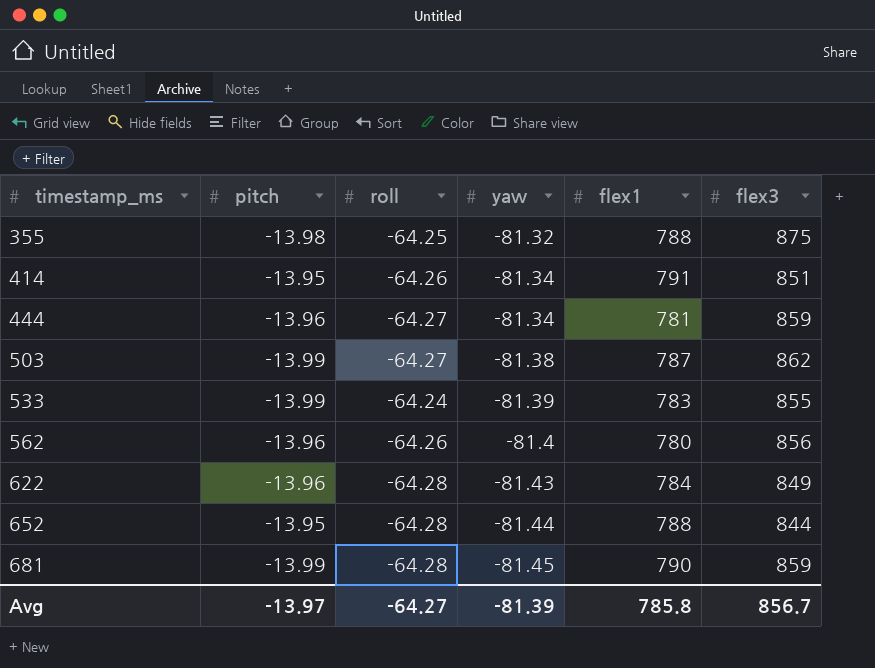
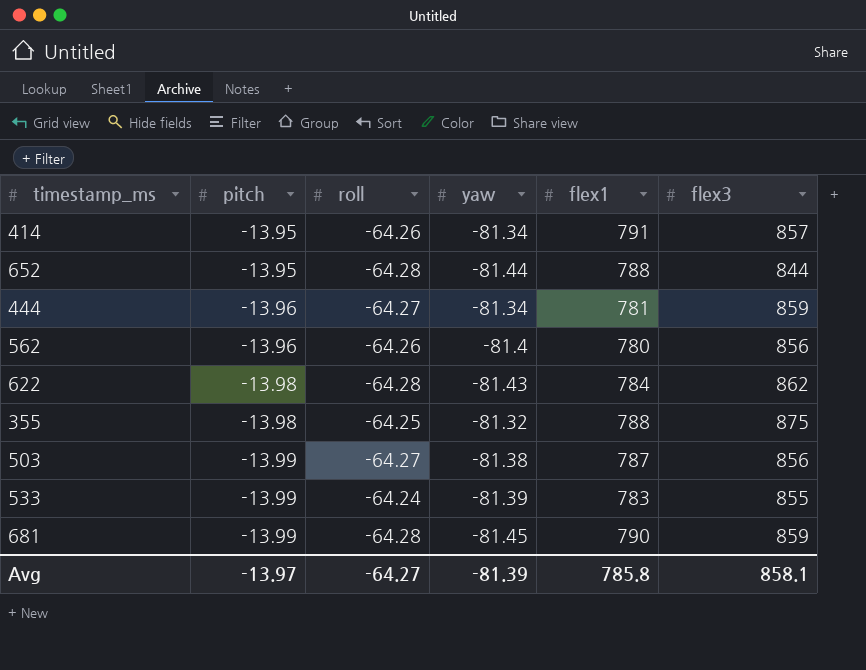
row order: timestamp_ms ascending -> pitch descending
414 | flex3: 851 -> 857
622 | pitch: -13.96 -> -13.98
622 | flex3: 849 -> 862
503 | flex3: 862 -> 856
Avg | flex3: 856.7 -> 858.1

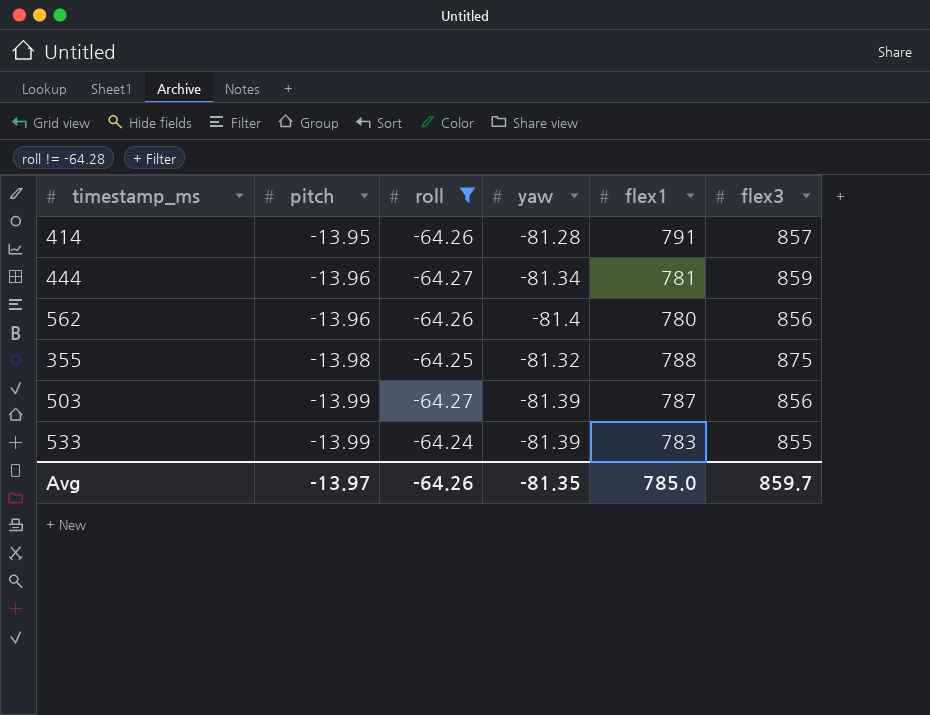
filter: none -> roll != -64.28
414 | yaw: -81.34 -> -81.28
503 | yaw: -81.38 -> -81.39
Avg | roll: -64.27 -> -64.26
Avg | yaw: -81.39 -> -81.35
Avg | flex1: 785.8 -> 785.0
Avg | flex3: 858.1 -> 859.7

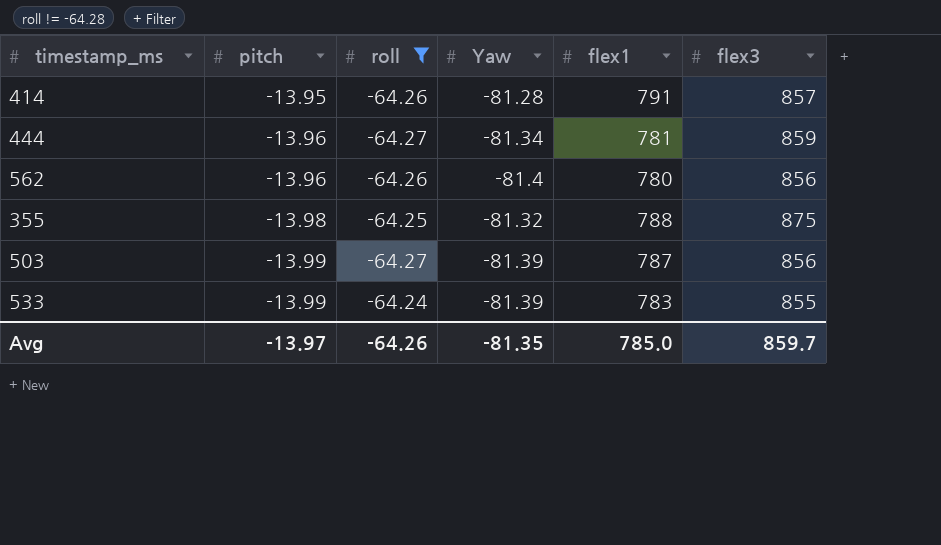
column name: yaw -> Yaw

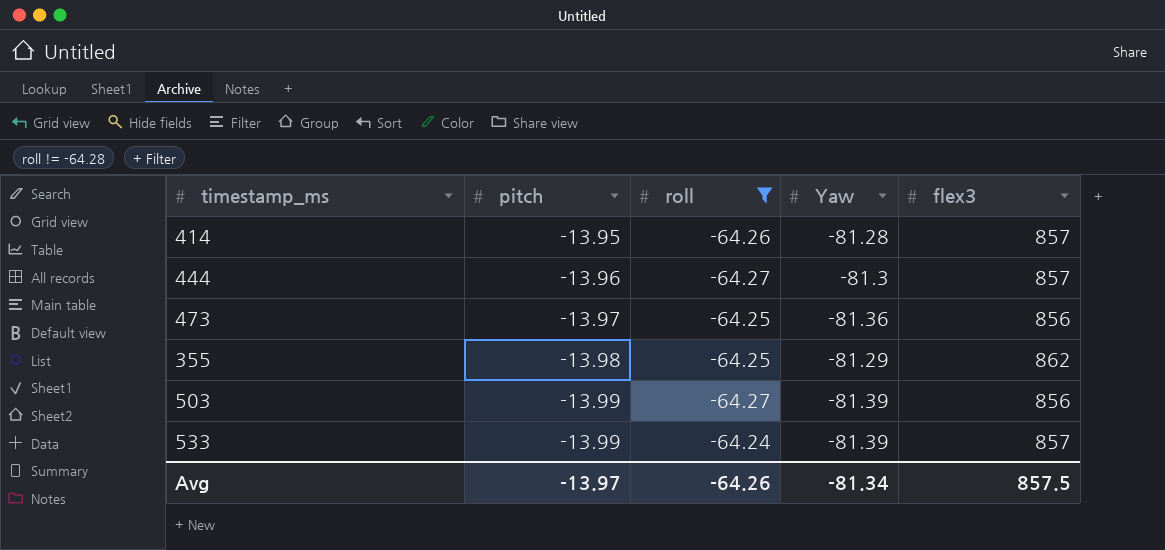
column flex1 | position: 5 -> none
row 562: -13.96 | -64.26 | -81.4 | 780 | 856 -> none
444 | Yaw: -81.34 -> -81.3
444 | flex3: 859 -> 857
row 473: none -> -13.97 | -64.25 | -81.36 | 856
355 | Yaw: -81.32 -> -81.29
355 | flex3: 875 -> 862
533 | flex3: 855 -> 857
Avg | Yaw: -81.35 -> -81.34
Avg | flex3: 859.7 -> 857.5

